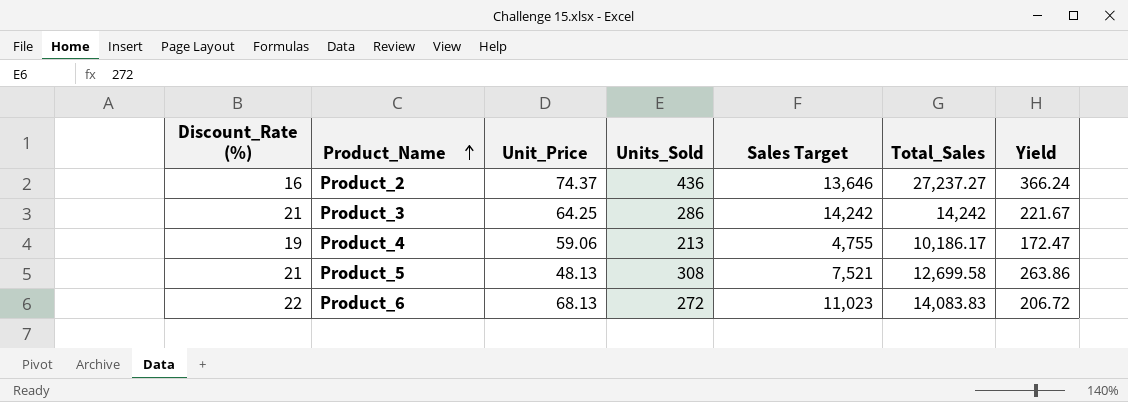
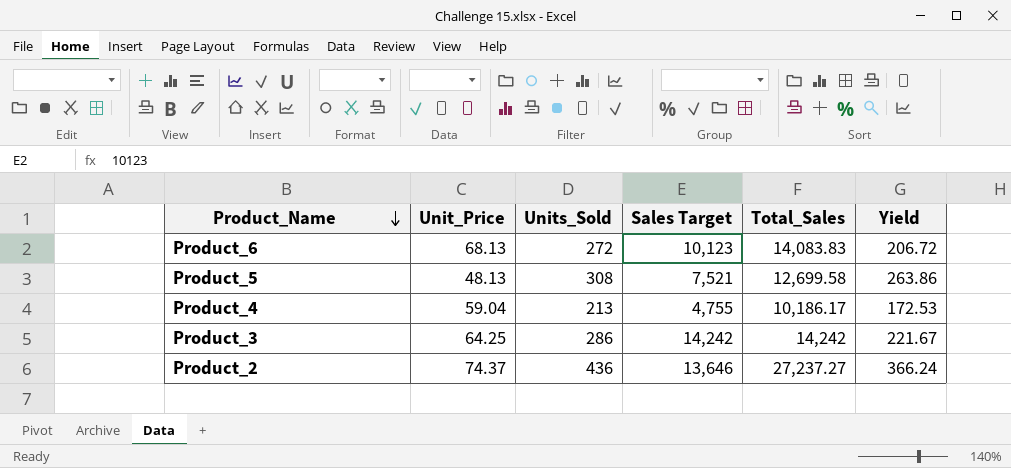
row order: Product_Name ascending -> Product_Name descending
column Discount_Rate (%) | position: 1 -> none
Product_6 | Sales Target: 11,023 -> 10,123
Product_4 | Unit_Price: 59.06 -> 59.04
Product_4 | Yield: 172.47 -> 172.53

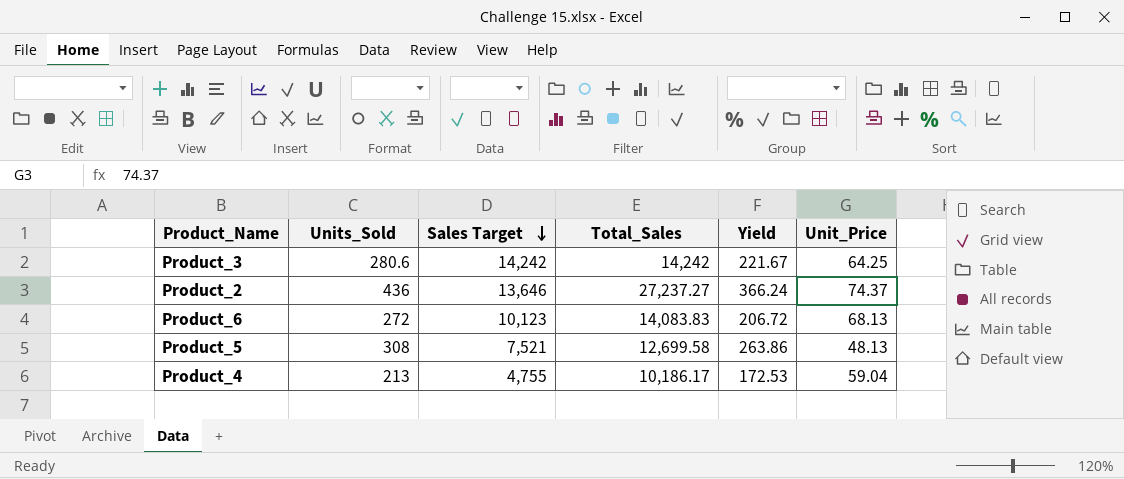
row order: Product_Name descending -> Sales Target descending
column Unit_Price | position: 2 -> 6
Product_3 | Units_Sold: 286 -> 280.6

